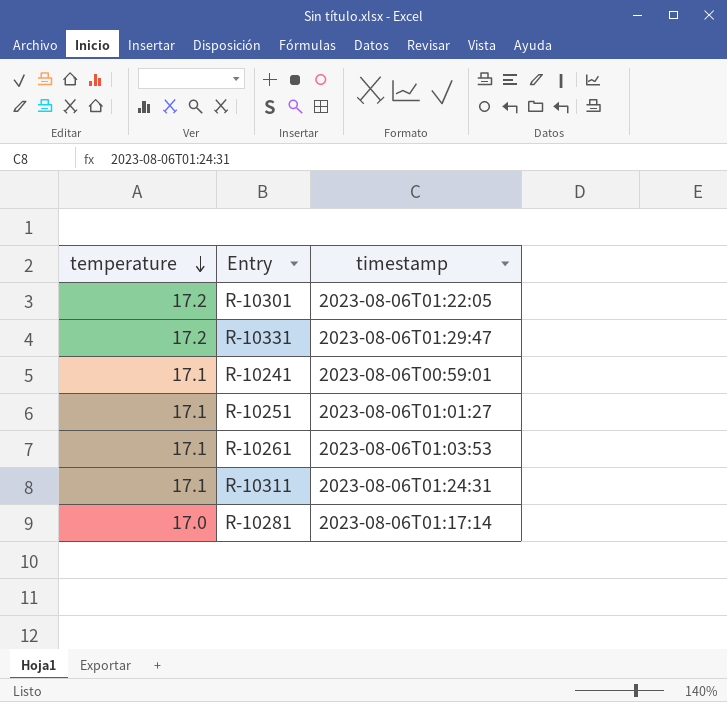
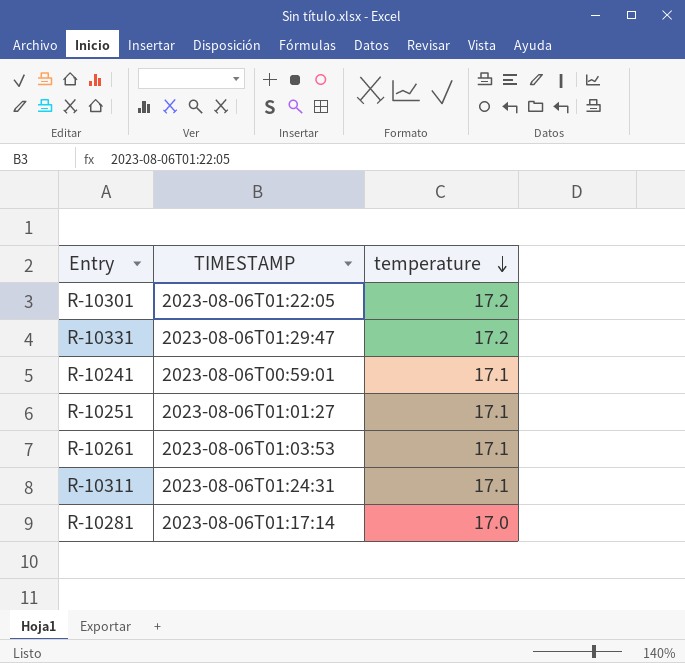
column name: timestamp -> TIMESTAMP
column temperature | position: 1 -> 3

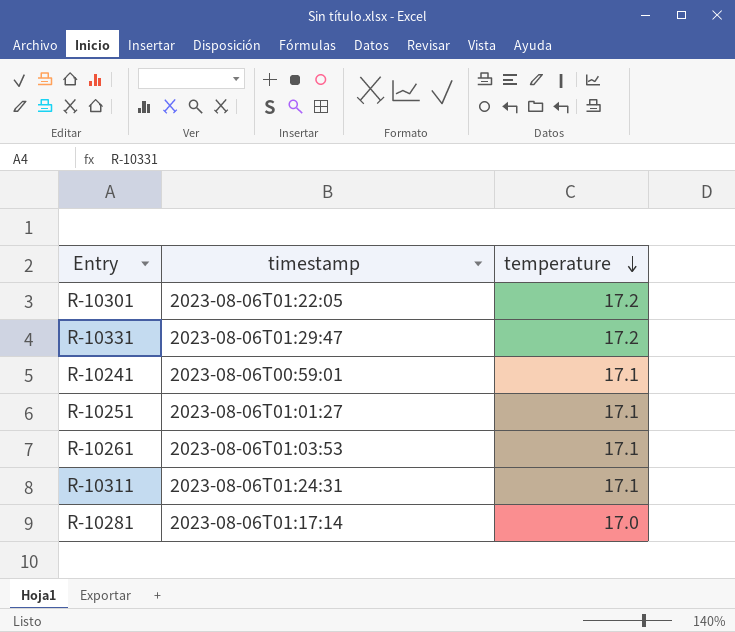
column name: TIMESTAMP -> timestamp

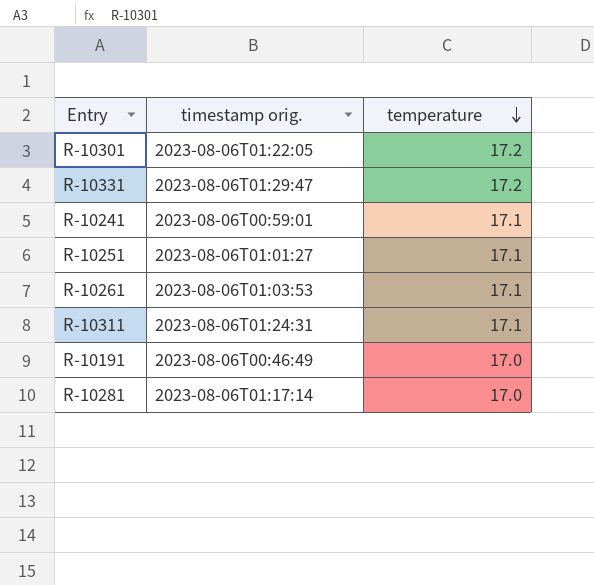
column name: timestamp -> timestamp orig.
row R-10191: none -> 2023-08-06T00:46:49 | 17.0

